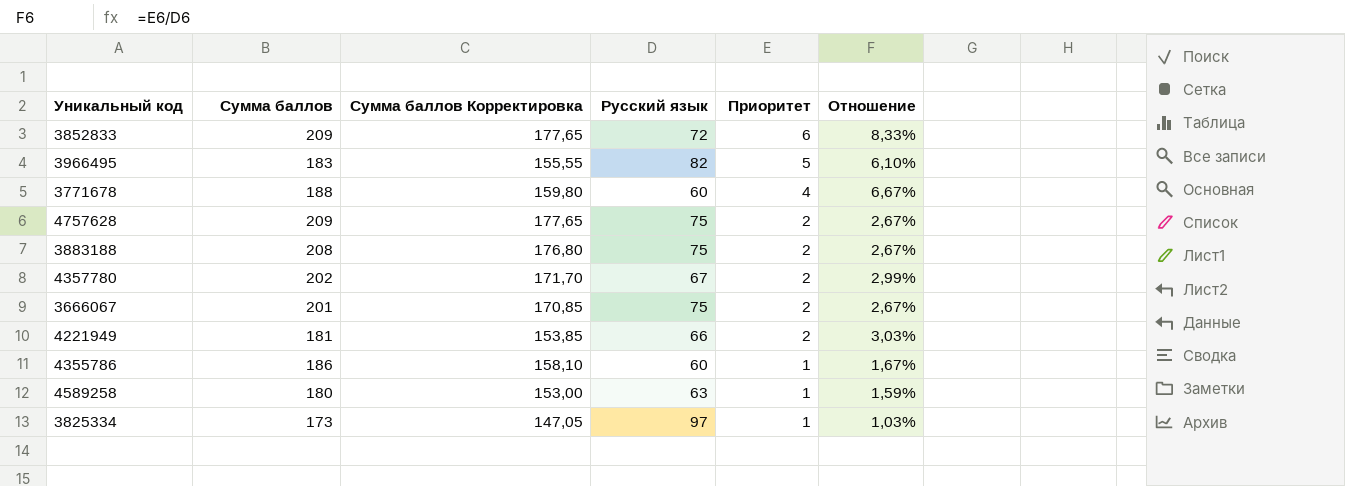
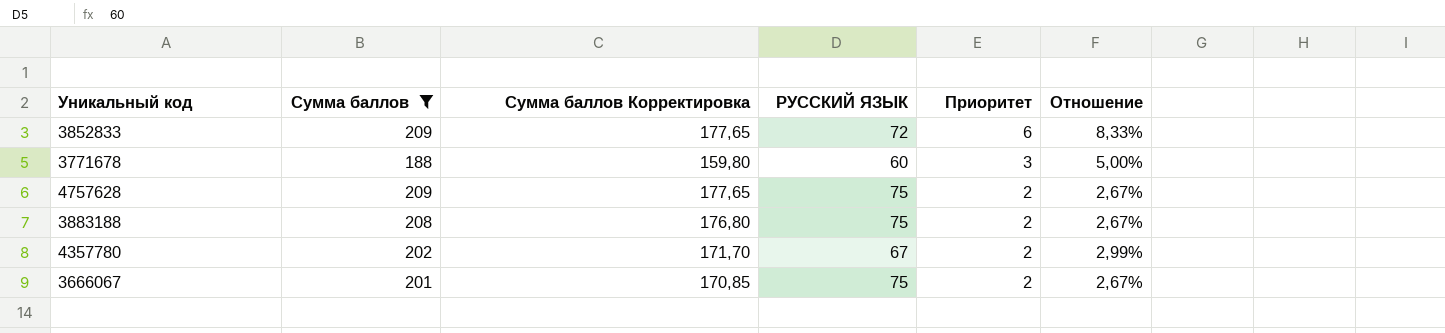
filter: none -> Сумма баллов >= 188
column name: Русский язык -> РУССКИЙ ЯЗЫК
3771678 | Приоритет: 4 -> 3
3771678 | Отношение: 6,67% -> 5,00%

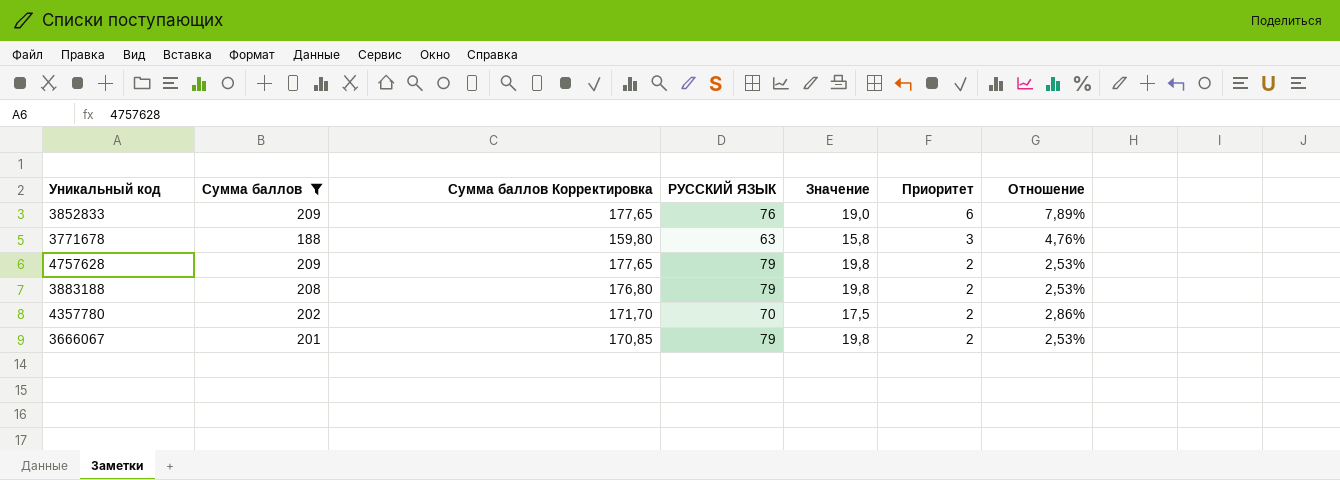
column Значение | formula: none -> [РУССКИЙ ЯЗЫК] * 0,25
3852833 | РУССКИЙ ЯЗЫК: 72 -> 76
3852833 | Отношение: 8,33% -> 7,89%
3771678 | РУССКИЙ ЯЗЫК: 60 -> 63
3771678 | Отношение: 5,00% -> 4,76%
4757628 | РУССКИЙ ЯЗЫК: 75 -> 79
4757628 | Отношение: 2,67% -> 2,53%
3883188 | РУССКИЙ ЯЗЫК: 75 -> 79
3883188 | Отношение: 2,67% -> 2,53%
4357780 | РУССКИЙ ЯЗЫК: 67 -> 70
4357780 | Отношение: 2,99% -> 2,86%
3666067 | РУССКИЙ ЯЗЫК: 75 -> 79
3666067 | Отношение: 2,67% -> 2,53%

